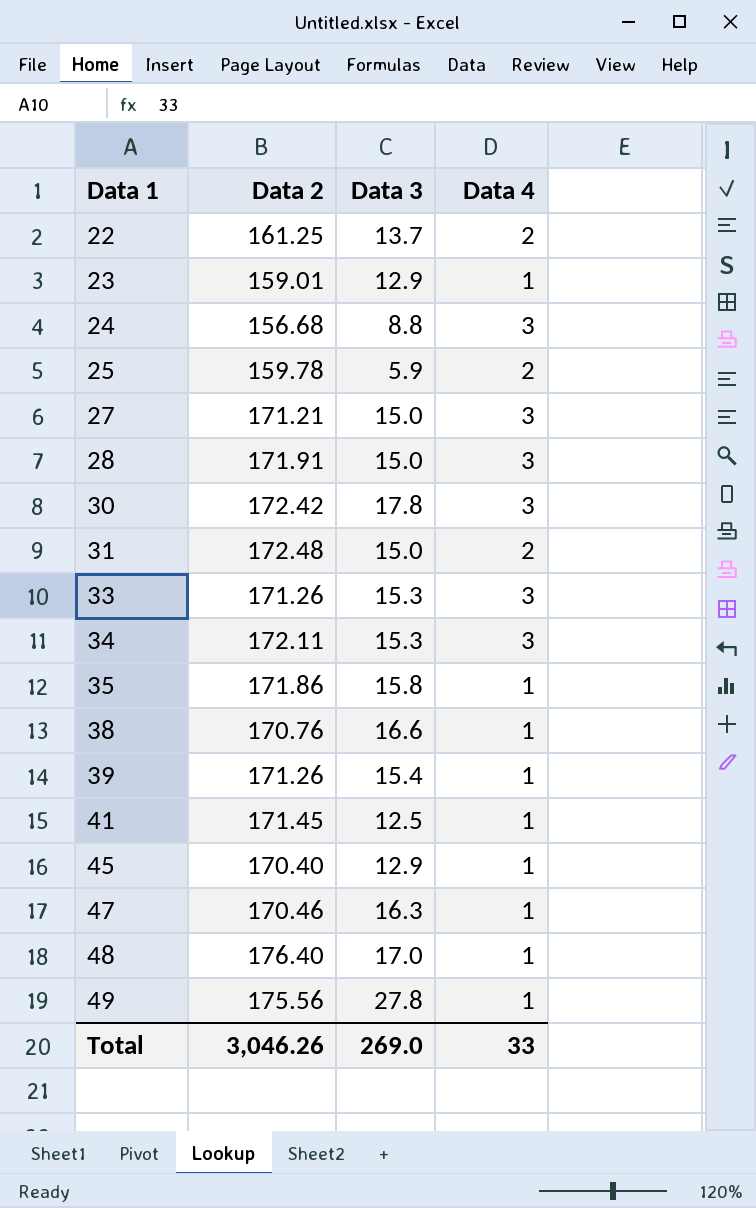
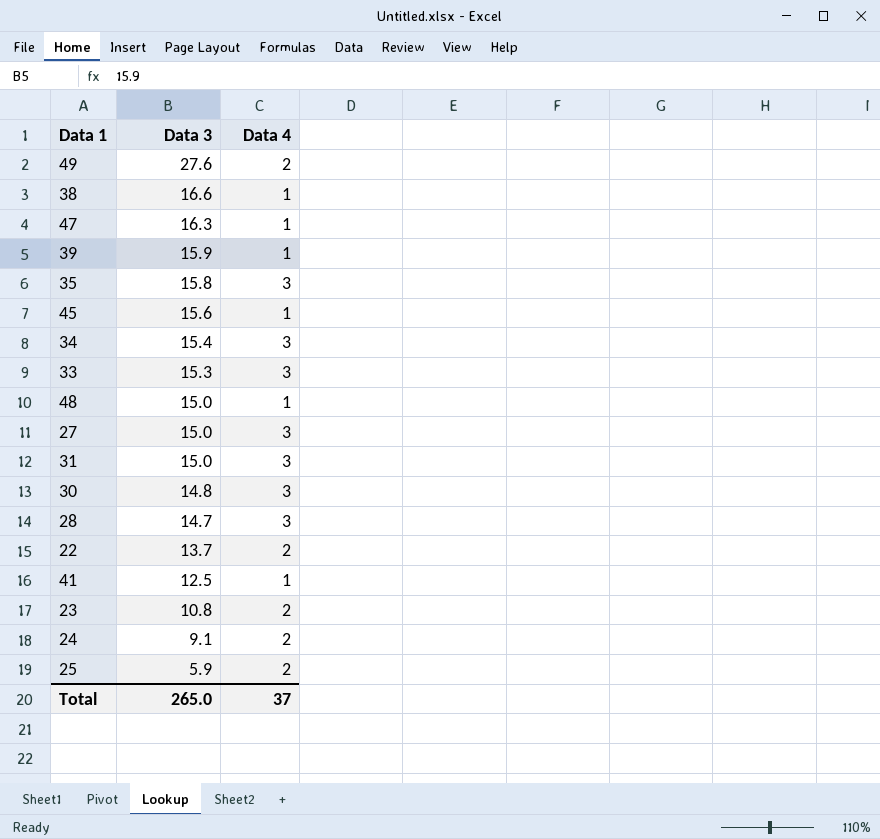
row order: Data 1 ascending -> Data 3 descending
column Data 2 | position: 2 -> none
49 | Data 3: 27.8 -> 27.6
49 | Data 4: 1 -> 2
39 | Data 3: 15.4 -> 15.9
35 | Data 4: 1 -> 3
45 | Data 3: 12.9 -> 15.6
34 | Data 3: 15.3 -> 15.4
48 | Data 3: 17.0 -> 15.0
31 | Data 4: 2 -> 3
30 | Data 3: 17.8 -> 14.8
28 | Data 3: 15.0 -> 14.7
23 | Data 3: 12.9 -> 10.8
23 | Data 4: 1 -> 2
24 | Data 3: 8.8 -> 9.1
24 | Data 4: 3 -> 2
Total | Data 3: 269.0 -> 265.0
Total | Data 4: 33 -> 37

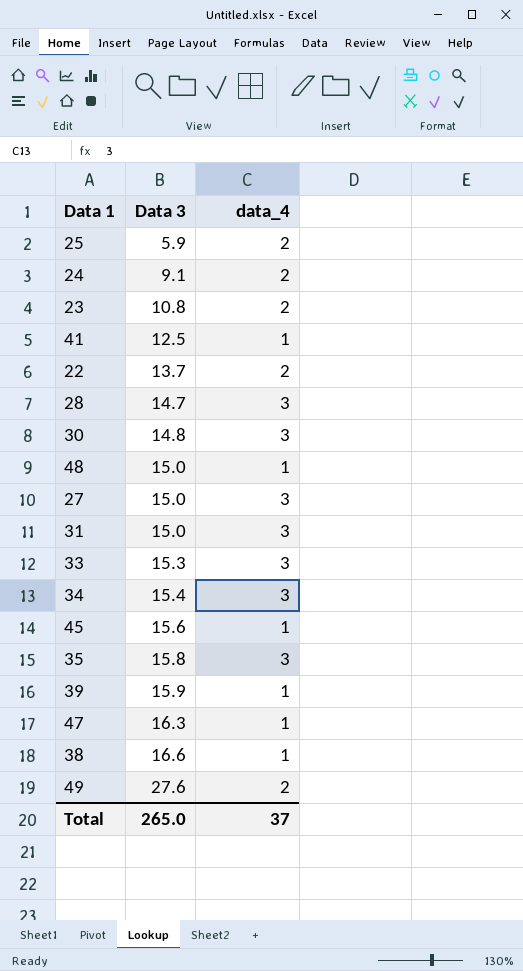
row order: Data 3 descending -> Data 3 ascending
column name: Data 4 -> data_4

